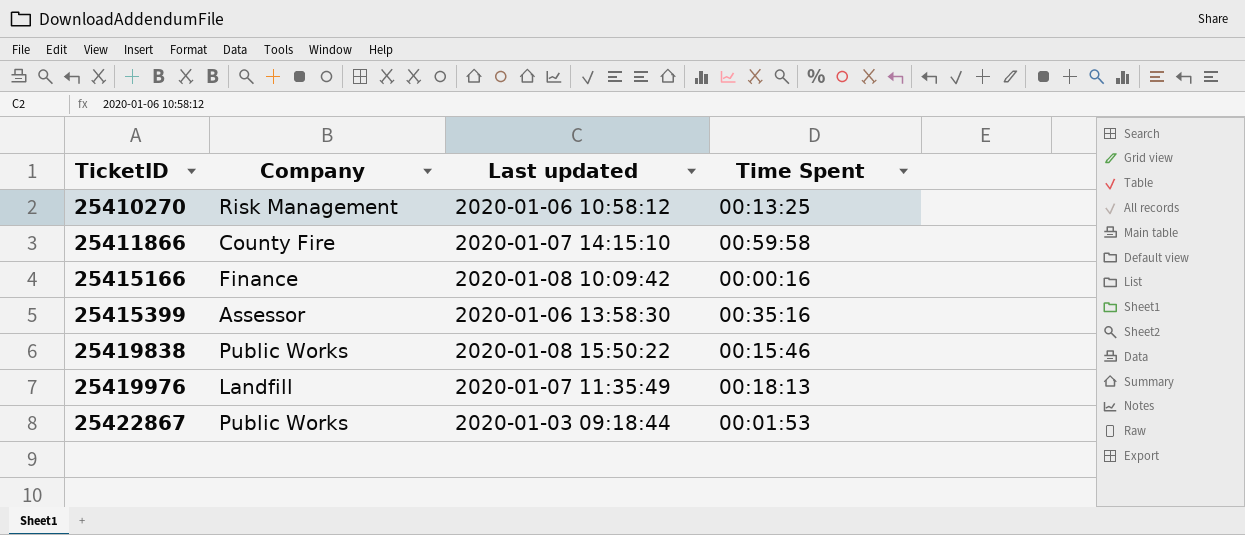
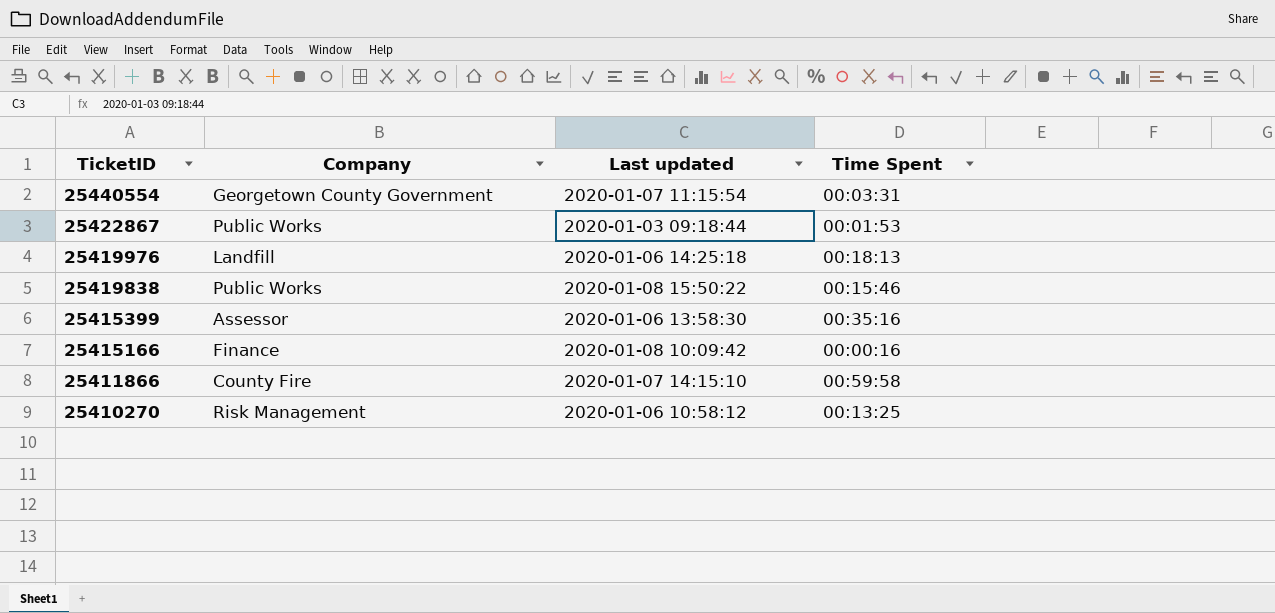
row order: TicketID ascending -> TicketID descending
row 25440554: none -> Georgetown County Government | 2020-01-07 11:15:54 | 00:03:31
25419976 | Last updated: 2020-01-07 11:35:49 -> 2020-01-06 14:25:18

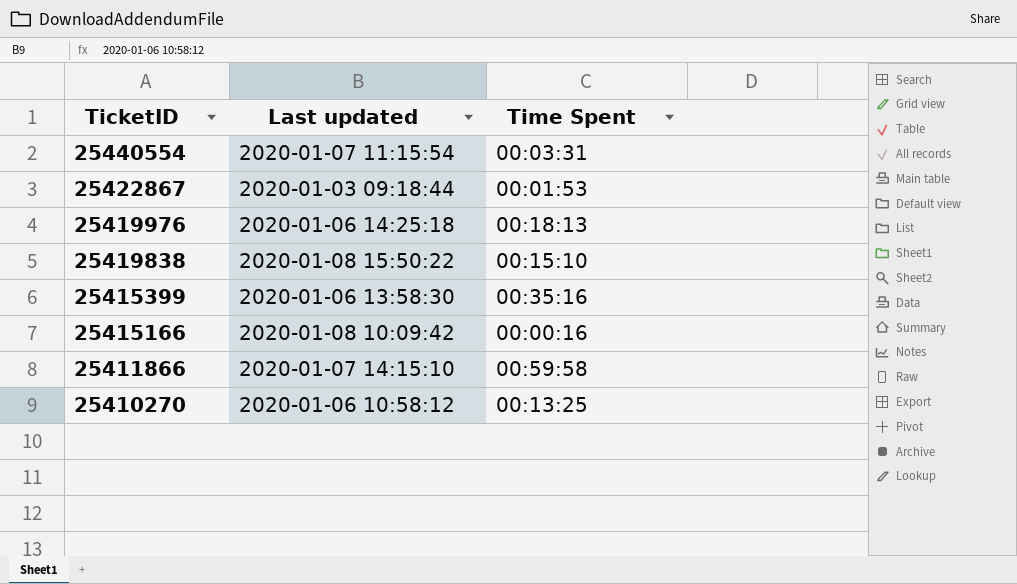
column Company | position: 2 -> none
25419838 | Time Spent: 00:15:46 -> 00:15:10

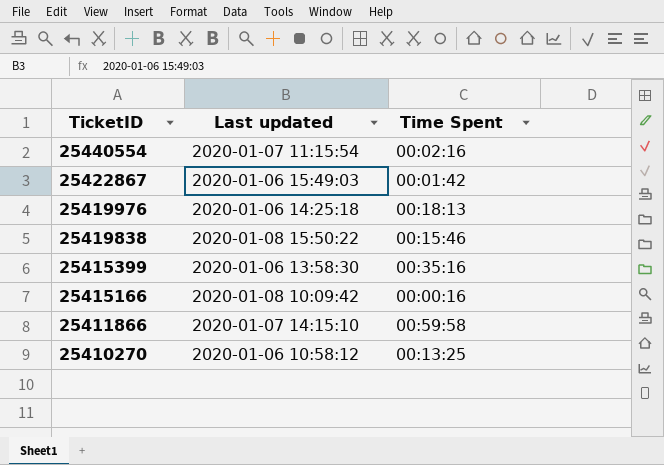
25440554 | Time Spent: 00:03:31 -> 00:02:16
25422867 | Last updated: 2020-01-03 09:18:44 -> 2020-01-06 15:49:03
25422867 | Time Spent: 00:01:53 -> 00:01:42
25419838 | Time Spent: 00:15:10 -> 00:15:46

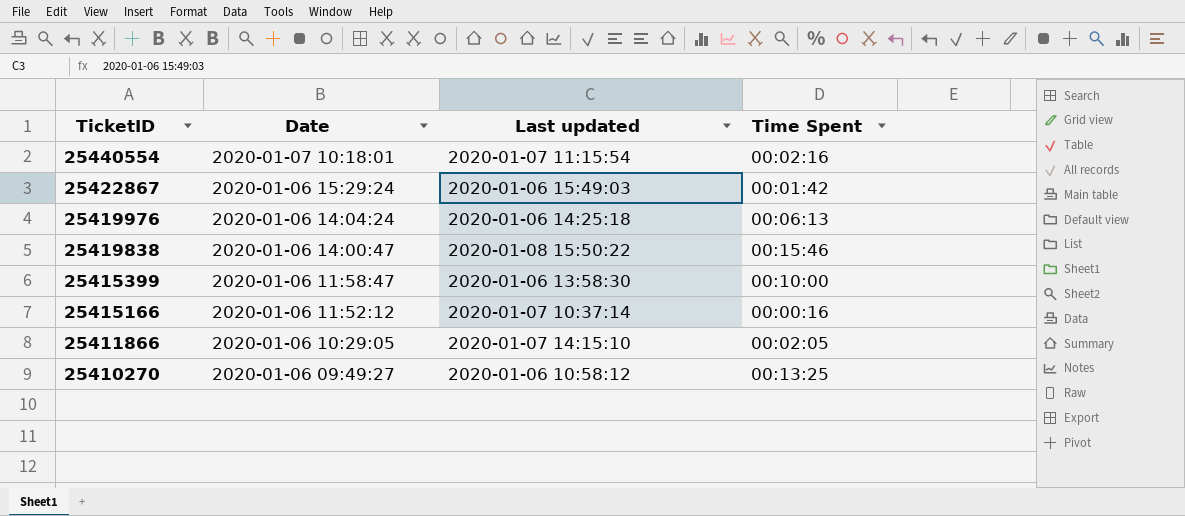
column Date | position: none -> 2
25419976 | Time Spent: 00:18:13 -> 00:06:13
25415399 | Time Spent: 00:35:16 -> 00:10:00
25415166 | Last updated: 2020-01-08 10:09:42 -> 2020-01-07 10:37:14
25411866 | Time Spent: 00:59:58 -> 00:02:05

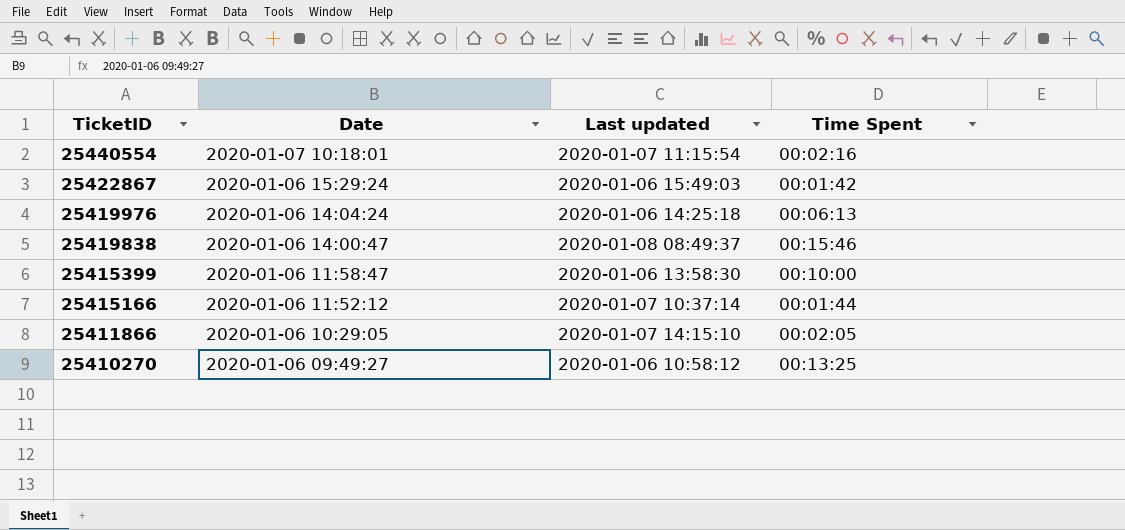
25419838 | Last updated: 2020-01-08 15:50:22 -> 2020-01-08 08:49:37
25415166 | Time Spent: 00:00:16 -> 00:01:44

